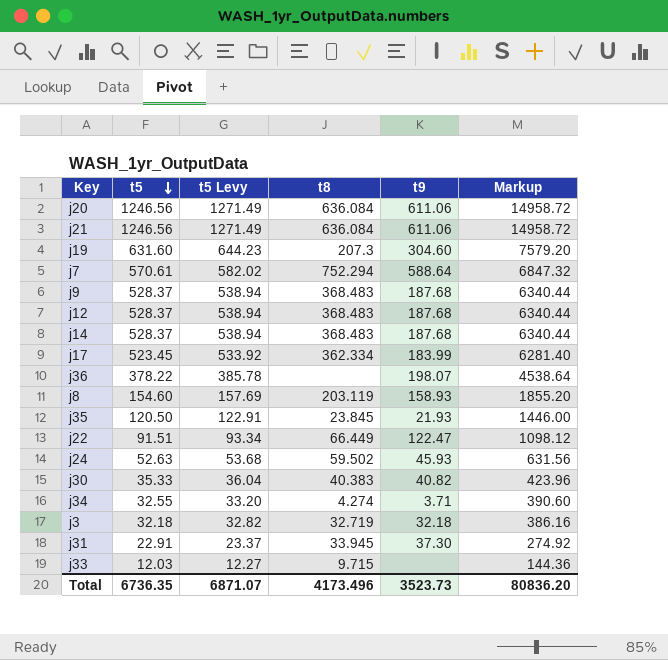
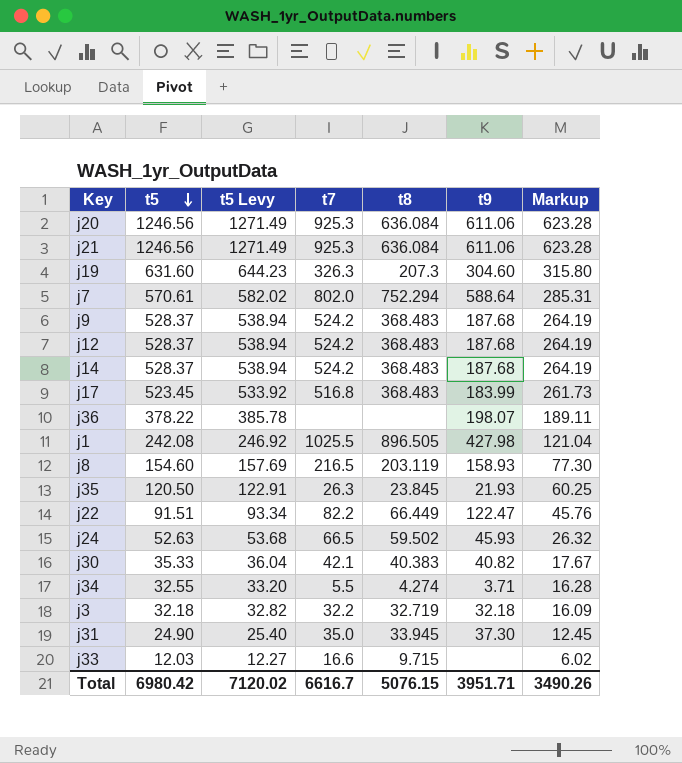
column t7 | position: none -> 4
column Markup | formula: [t5] * 12 -> [t5] * 0.5
j17 | t8: 362.334 -> 368.483
row j1: none -> 242.08 | 246.92 | 1025.5 | 896.505 | 427.98 | 121.04
j31 | t5: 22.91 -> 24.90
j31 | t5 Levy: 23.37 -> 25.40
Total | t5: 6736.35 -> 6980.42
Total | t5 Levy: 6871.07 -> 7120.02
Total | t8: 4173.496 -> 5076.15
Total | t9: 3523.73 -> 3951.71
Total | Markup: 80836.20 -> 3490.26

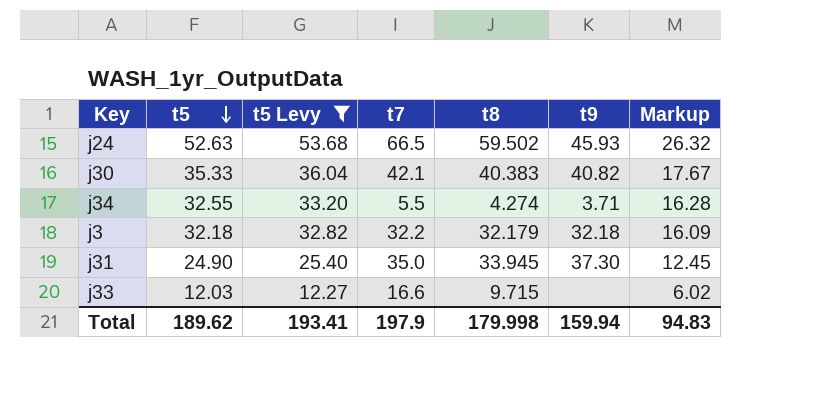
filter: none -> t5 Levy <= 53.68
j3 | t8: 32.719 -> 32.179
Total | t5: 6980.42 -> 189.62
Total | t5 Levy: 7120.02 -> 193.41
Total | t7: 6616.7 -> 197.9
Total | t8: 5076.15 -> 179.998
Total | t9: 3951.71 -> 159.94
Total | Markup: 3490.26 -> 94.83

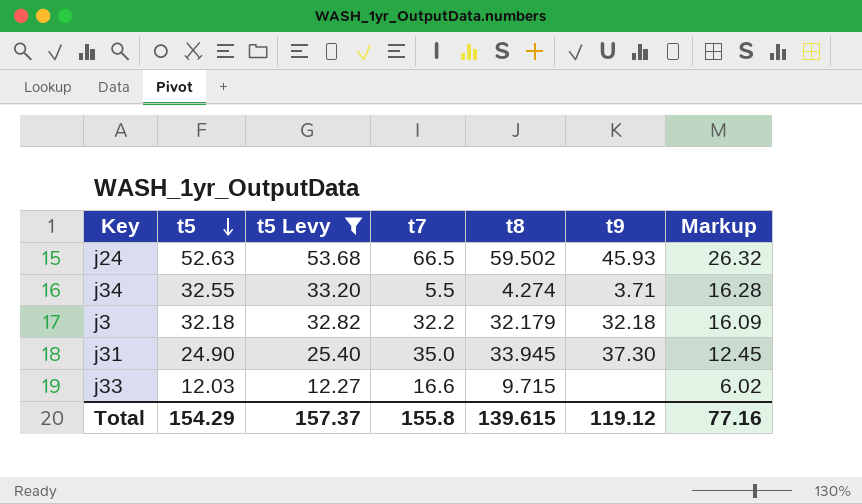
row j30: 35.33 | 36.04 | 42.1 | 40.383 | 40.82 | 17.67 -> none
Total | t5: 189.62 -> 154.29
Total | t5 Levy: 193.41 -> 157.37
Total | t7: 197.9 -> 155.8
Total | t8: 179.998 -> 139.615
Total | t9: 159.94 -> 119.12
Total | Markup: 94.83 -> 77.16

